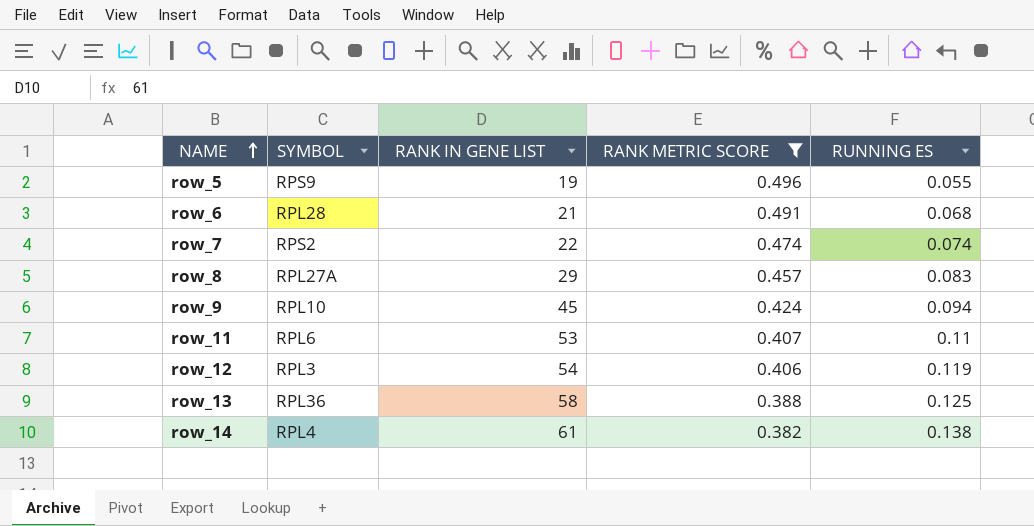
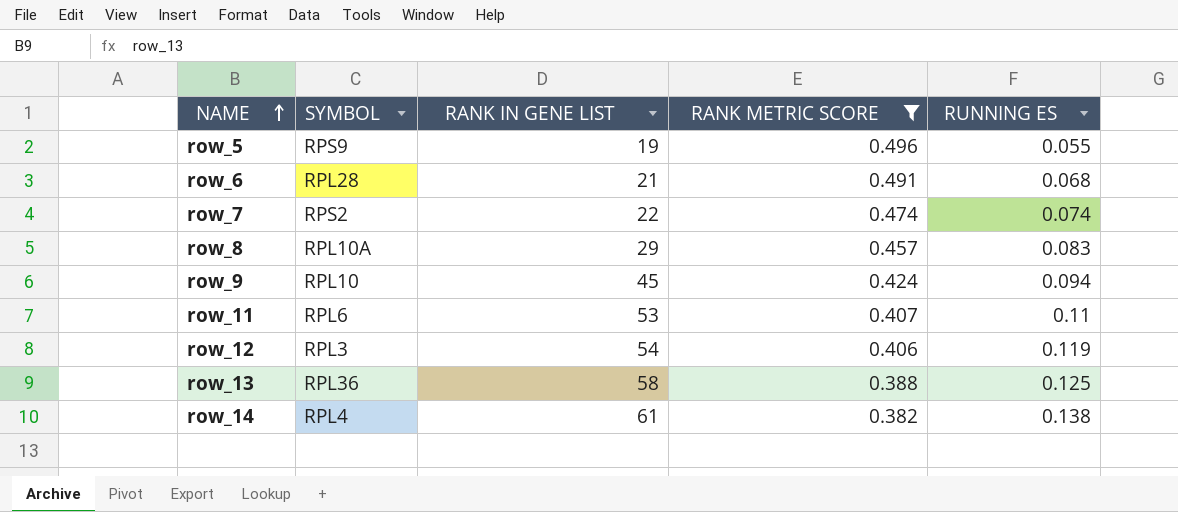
row_8 | SYMBOL: RPL27A -> RPL10A

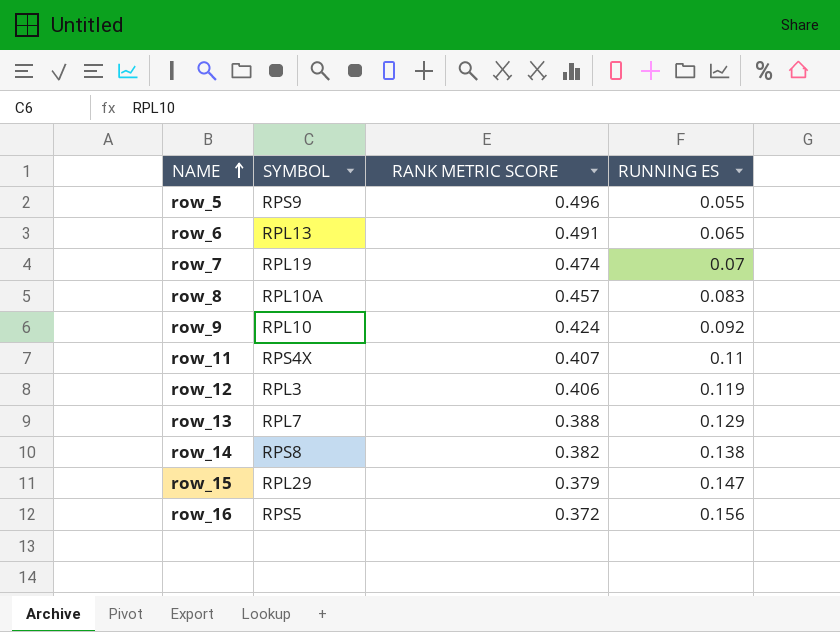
filter: RANK METRIC SCORE >= 0.382 -> none
column RANK IN GENE LIST | position: 3 -> none
row_6 | SYMBOL: RPL28 -> RPL13
row_6 | RUNNING ES: 0.068 -> 0.065
row_7 | SYMBOL: RPS2 -> RPL19
row_7 | RUNNING ES: 0.074 -> 0.07
row_9 | RUNNING ES: 0.094 -> 0.092
row_11 | SYMBOL: RPL6 -> RPS4X
row_13 | SYMBOL: RPL36 -> RPL7
row_13 | RUNNING ES: 0.125 -> 0.129
row_14 | SYMBOL: RPL4 -> RPS8

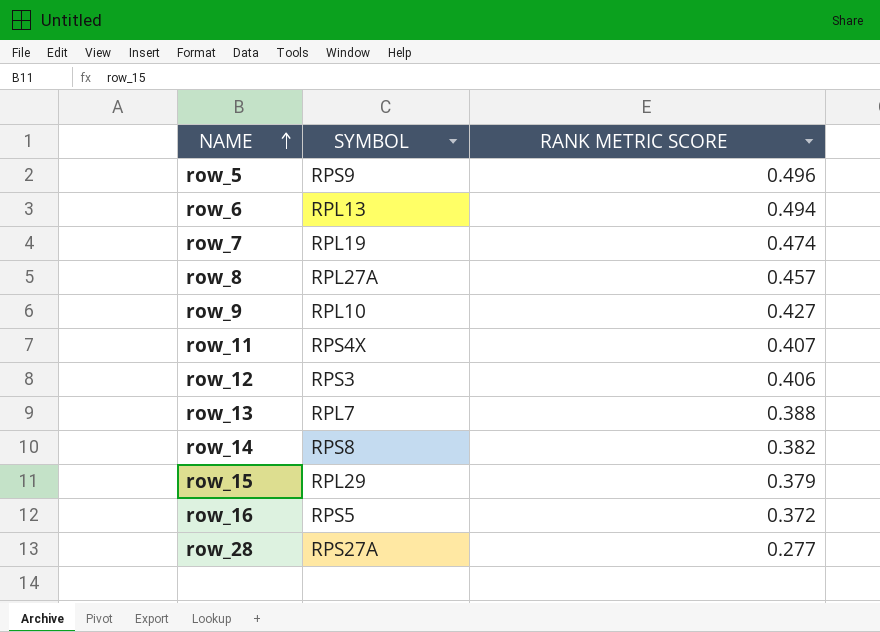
column RUNNING ES | position: 4 -> none
row_6 | RANK METRIC SCORE: 0.491 -> 0.494
row_8 | SYMBOL: RPL10A -> RPL27A
row_9 | RANK METRIC SCORE: 0.424 -> 0.427
row_12 | SYMBOL: RPL3 -> RPS3
row row_28: none -> RPS27A | 0.277

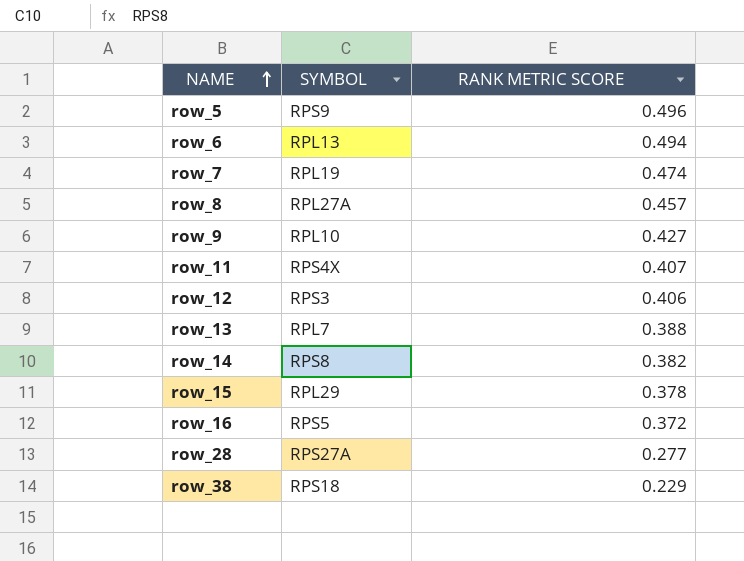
row_15 | RANK METRIC SCORE: 0.379 -> 0.378
row row_38: none -> RPS18 | 0.229

